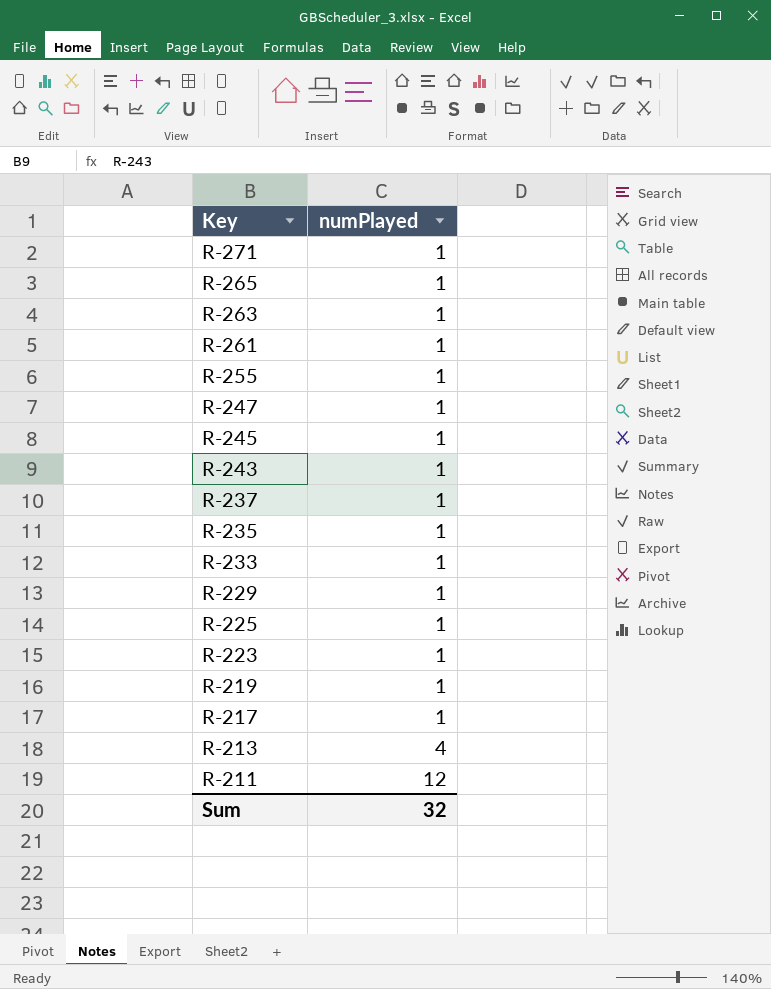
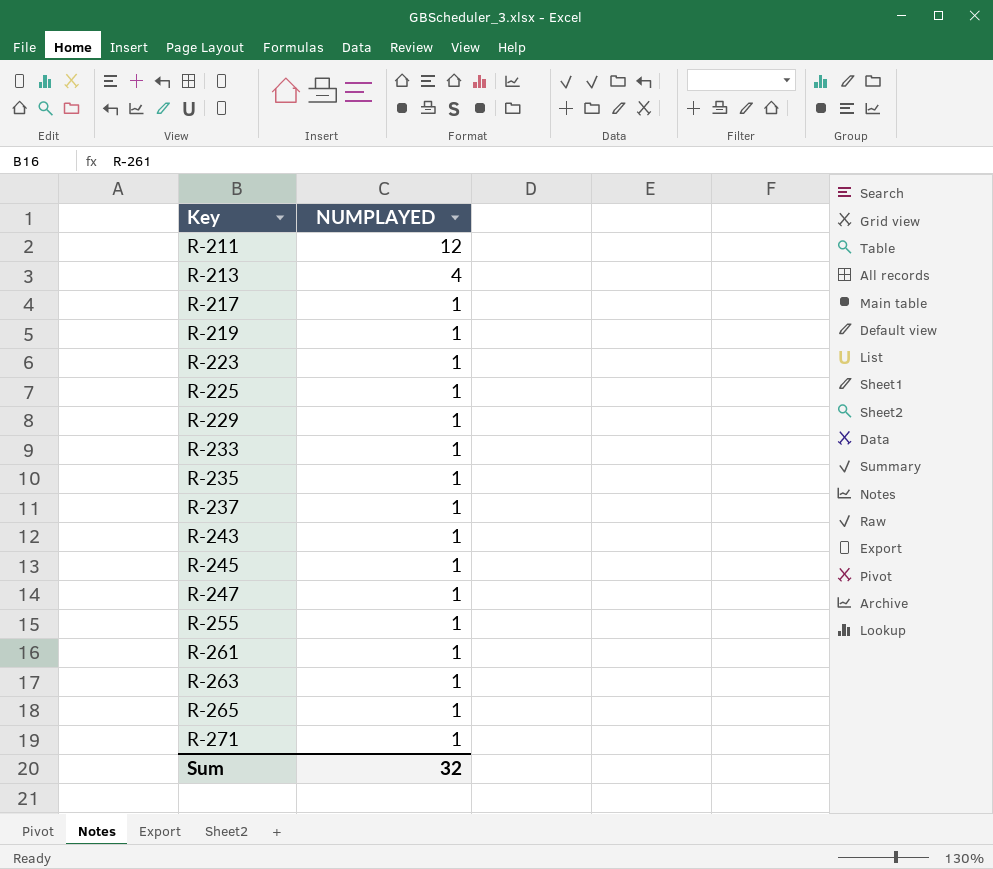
row order: Key descending -> Key ascending
column name: numPlayed -> NUMPLAYED

